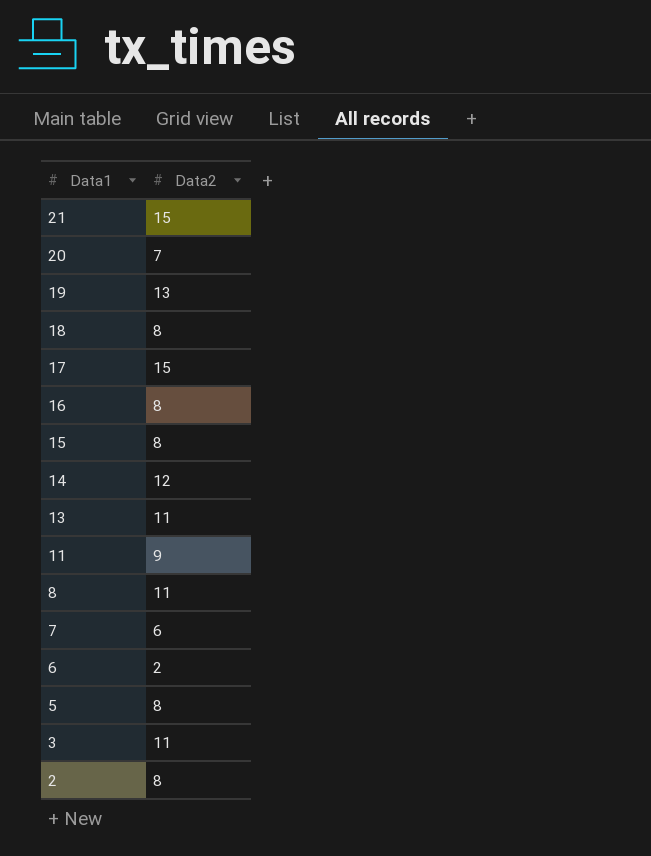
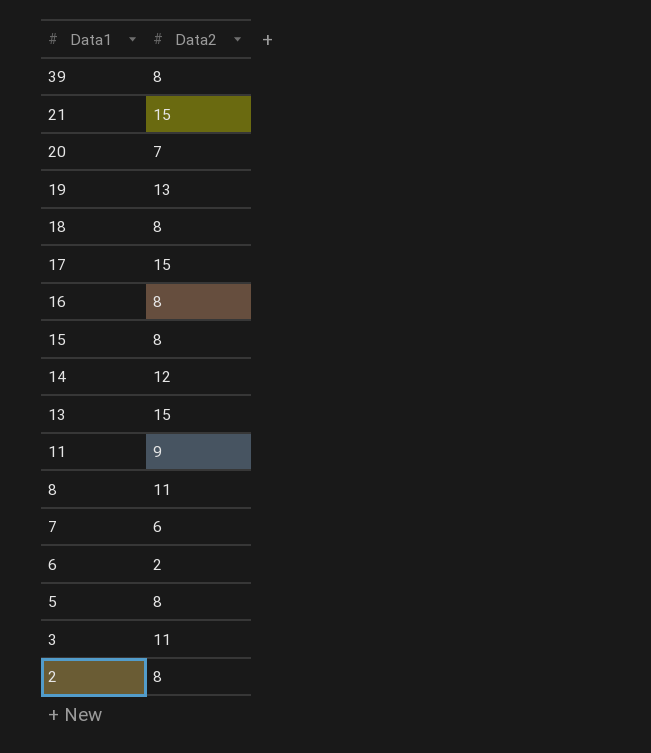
row 39: none -> 8
13 | Data2: 11 -> 15

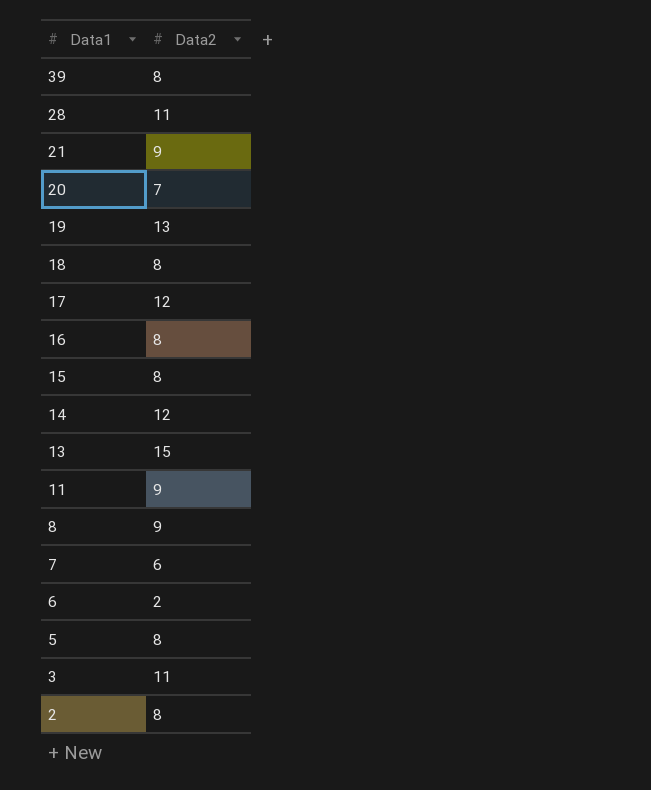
row 28: none -> 11
21 | Data2: 15 -> 9
17 | Data2: 15 -> 12
8 | Data2: 11 -> 9

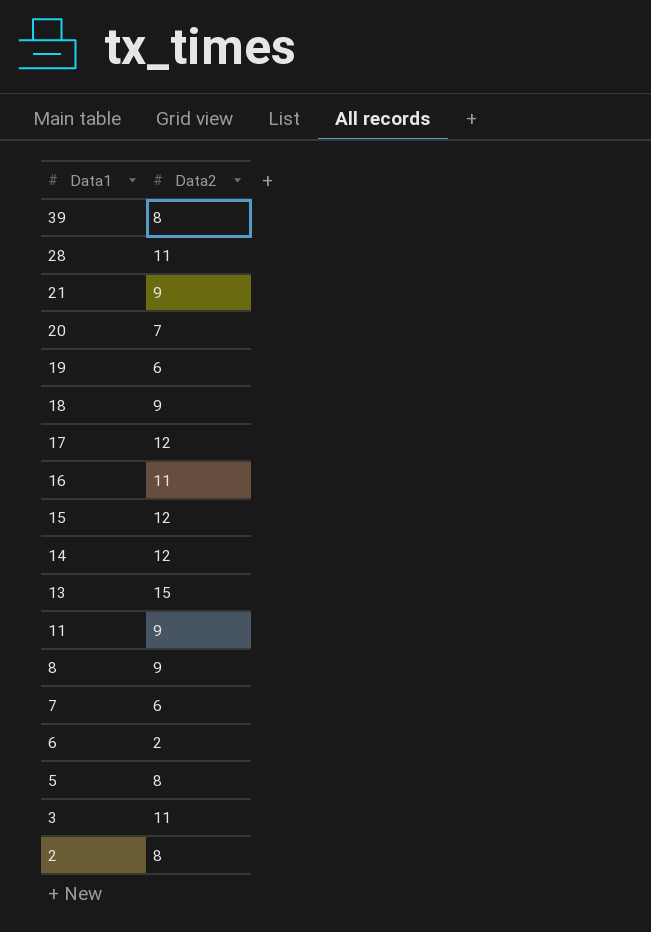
19 | Data2: 13 -> 6
18 | Data2: 8 -> 9
16 | Data2: 8 -> 11
15 | Data2: 8 -> 12

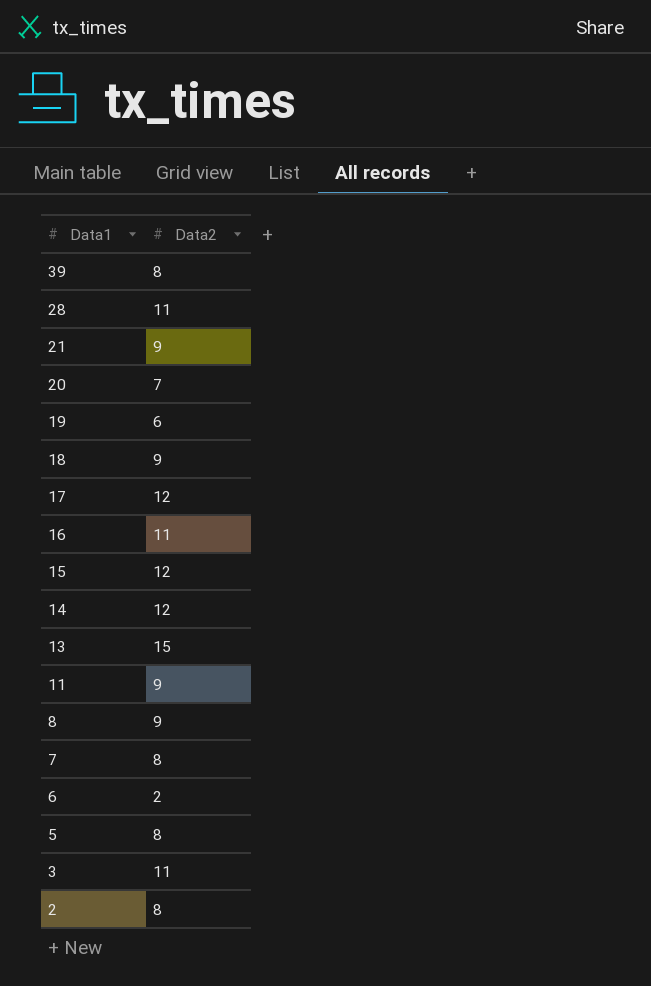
7 | Data2: 6 -> 8

